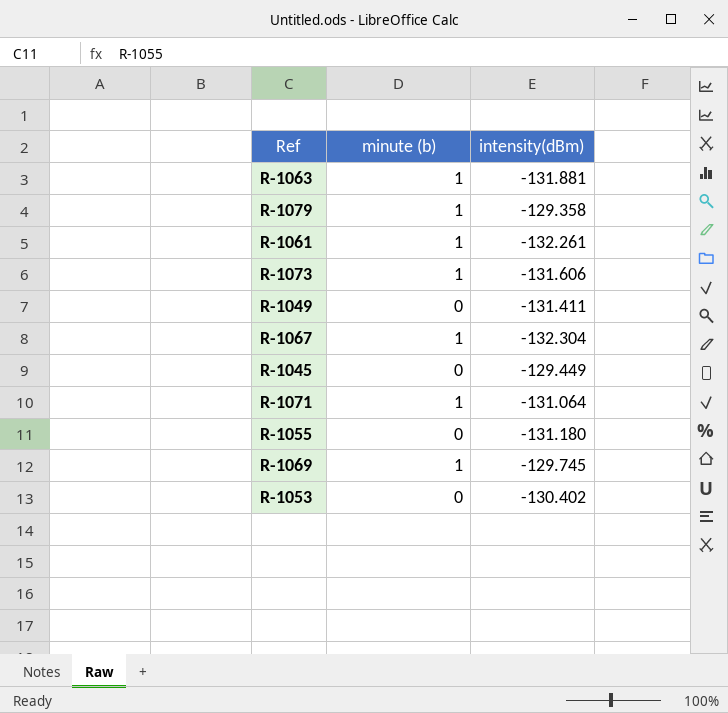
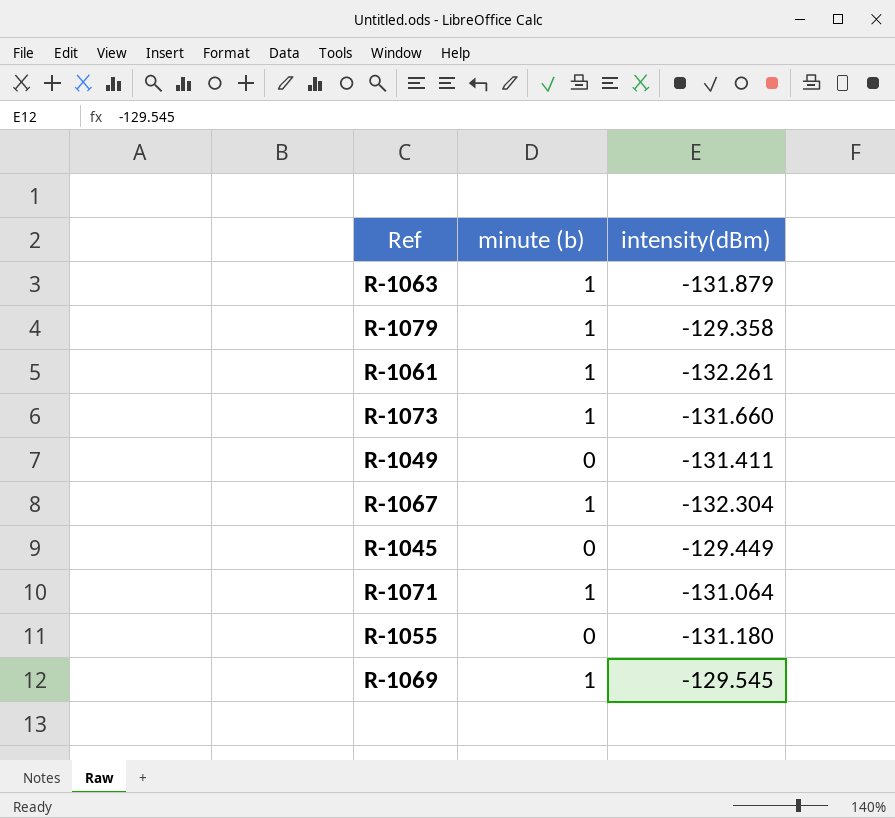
row R-1053: 0 | -130.402 -> none
R-1063 | intensity(dBm): -131.881 -> -131.879
R-1073 | intensity(dBm): -131.606 -> -131.660
R-1069 | intensity(dBm): -129.745 -> -129.545

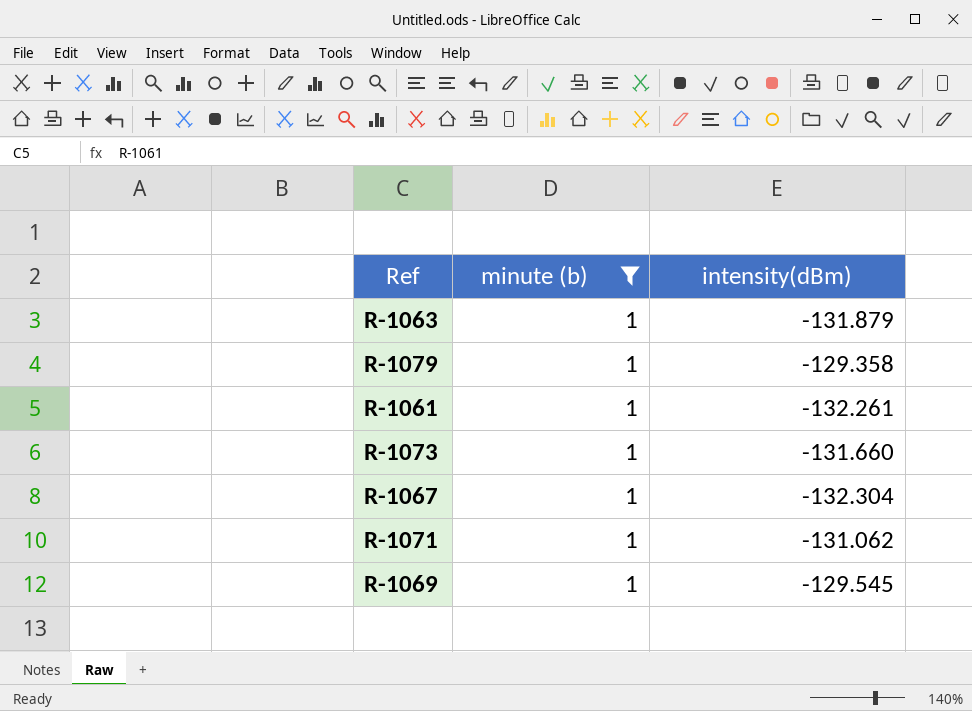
filter: none -> minute (b) = 1
R-1071 | intensity(dBm): -131.064 -> -131.062

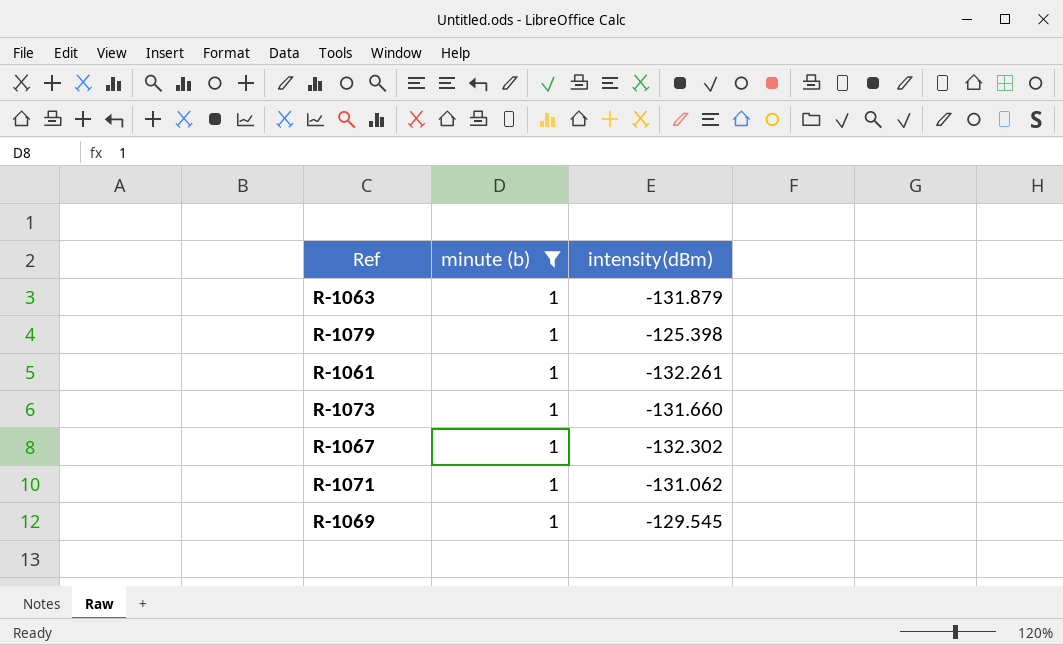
R-1079 | intensity(dBm): -129.358 -> -125.398
R-1067 | intensity(dBm): -132.304 -> -132.302

